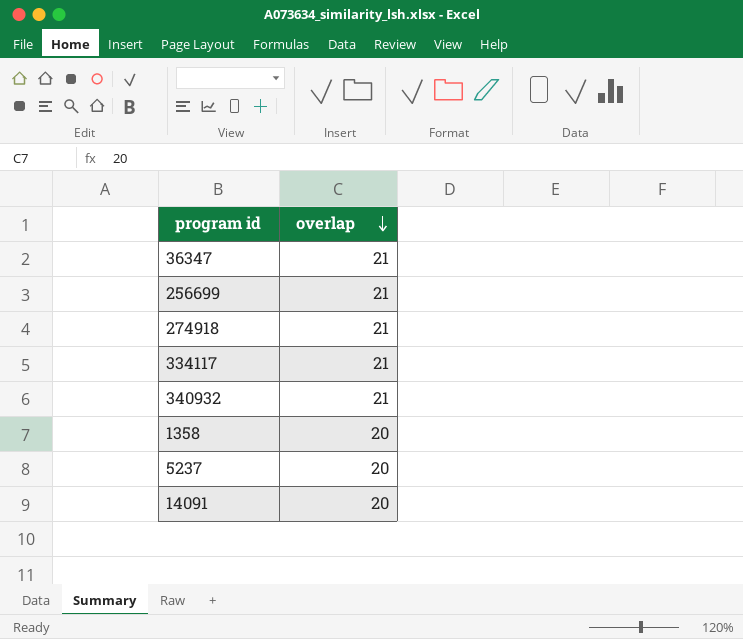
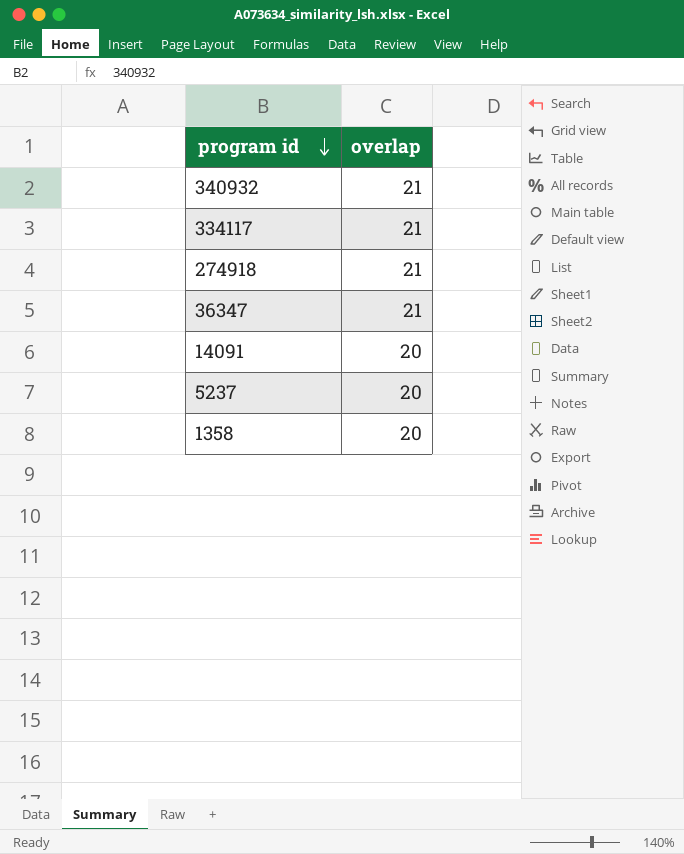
row order: overlap descending -> program id descending
row 256699: 21 -> none

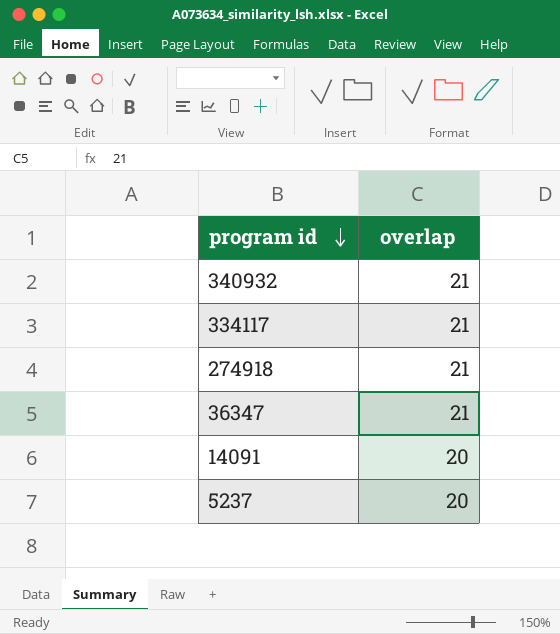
row 1358: 20 -> none

